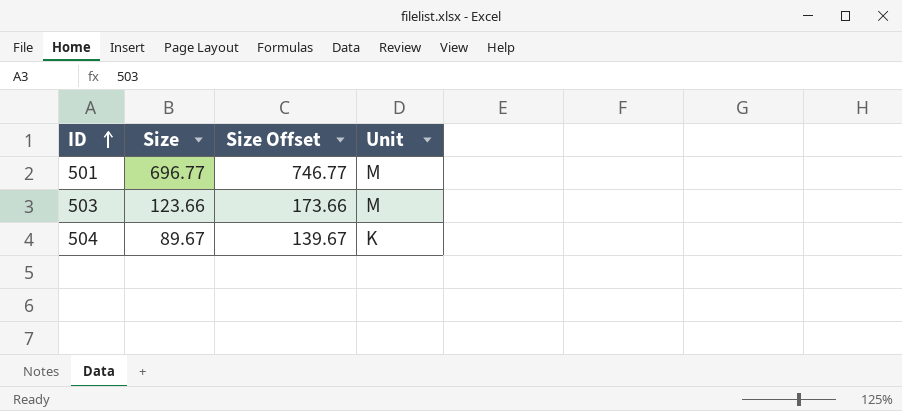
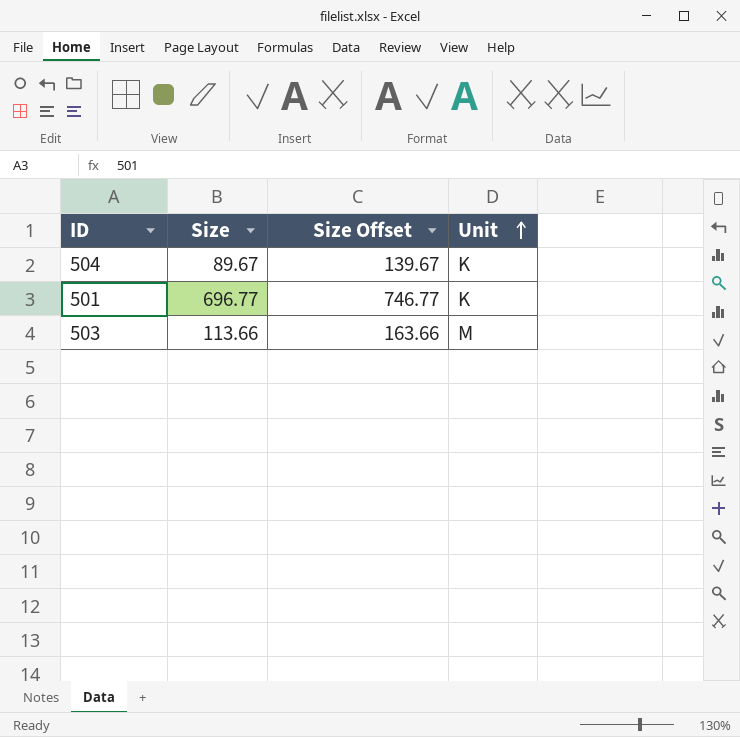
row order: ID ascending -> Unit ascending
501 | Unit: M -> K
503 | Size: 123.66 -> 113.66
503 | Size Offset: 173.66 -> 163.66

